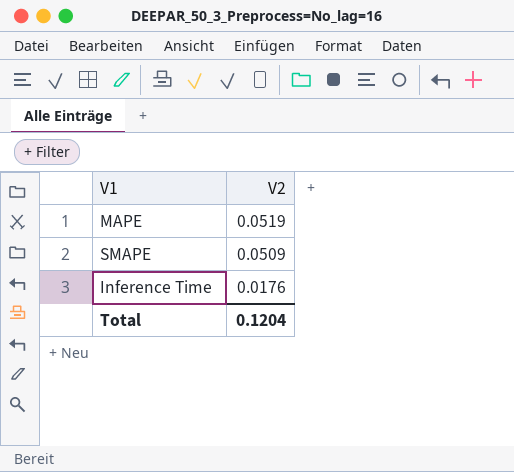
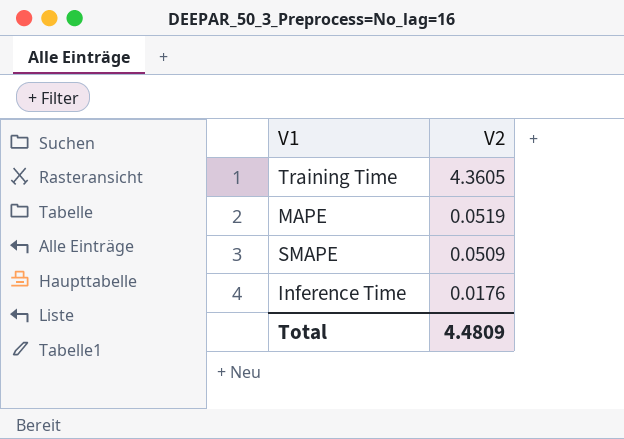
row Training Time: none -> 4.3605
Total | V2: 0.1204 -> 4.4809

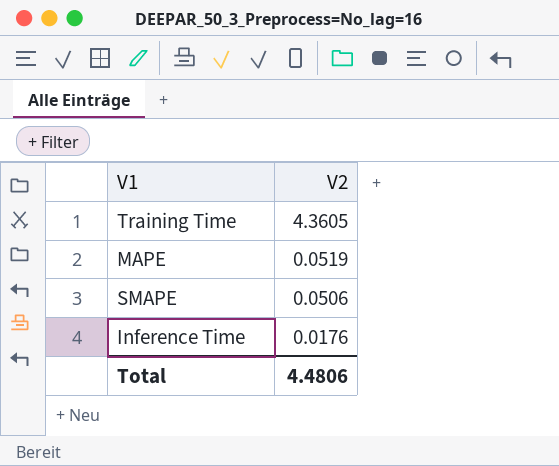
SMAPE | V2: 0.0509 -> 0.0506
Total | V2: 4.4809 -> 4.4806

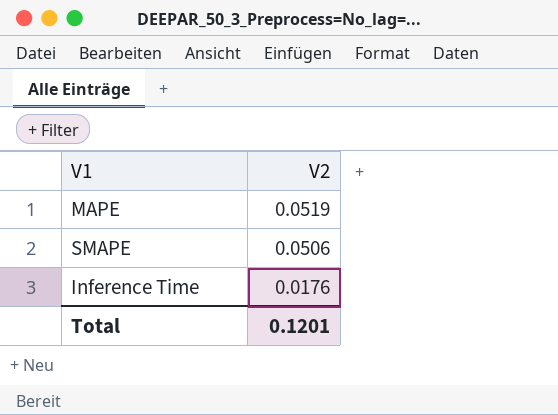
row Training Time: 4.3605 -> none
Total | V2: 4.4806 -> 0.1201

